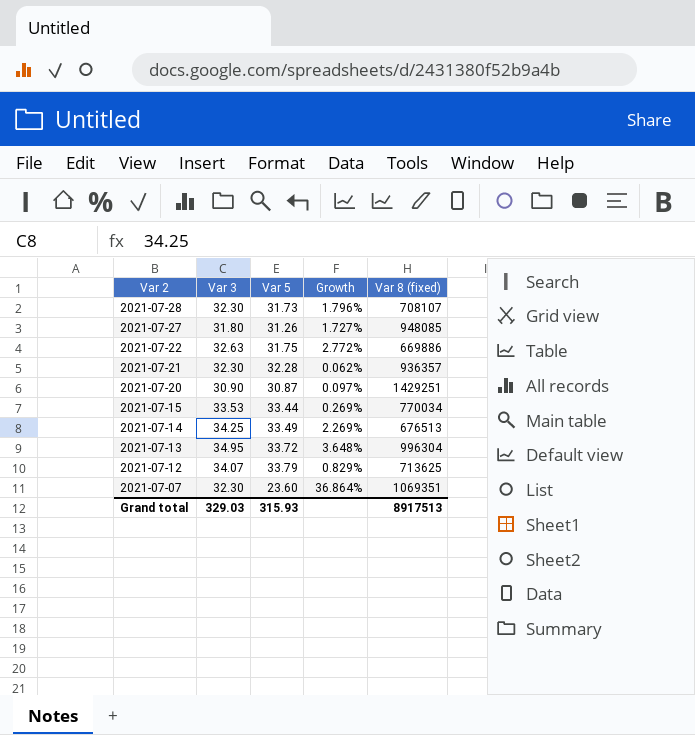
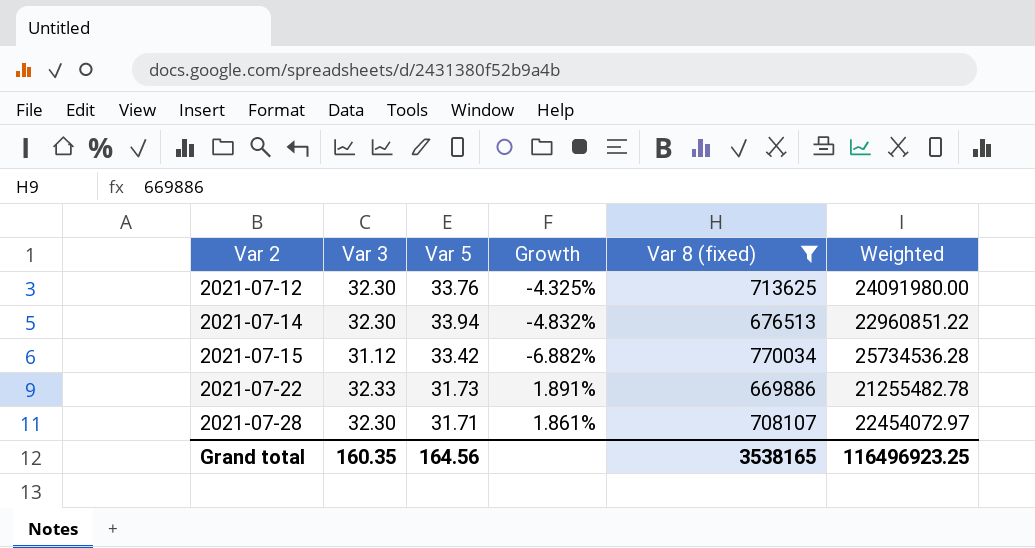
filter: none -> Var 8 (fixed) <= 770034
row order: Var 2 descending -> Var 2 ascending
column Weighted | formula: none -> [Var 5] * [Var 8 (fixed)]
2021-07-12 | Var 3: 34.07 -> 32.30
2021-07-12 | Var 5: 33.79 -> 33.76
2021-07-12 | Growth: 0.829% -> -4.325%
2021-07-14 | Var 3: 34.25 -> 32.30
2021-07-14 | Var 5: 33.49 -> 33.94
2021-07-14 | Growth: 2.269% -> -4.832%
2021-07-15 | Var 3: 33.53 -> 31.12
2021-07-15 | Var 5: 33.44 -> 33.42
2021-07-15 | Growth: 0.269% -> -6.882%
2021-07-22 | Var 3: 32.63 -> 32.33
2021-07-22 | Var 5: 31.75 -> 31.73
2021-07-22 | Growth: 2.772% -> 1.891%
2021-07-28 | Var 5: 31.73 -> 31.71
2021-07-28 | Growth: 1.796% -> 1.861%
Grand total | Var 3: 329.03 -> 160.35
Grand total | Var 5: 315.93 -> 164.56
Grand total | Var 8 (fixed): 8917513 -> 3538165

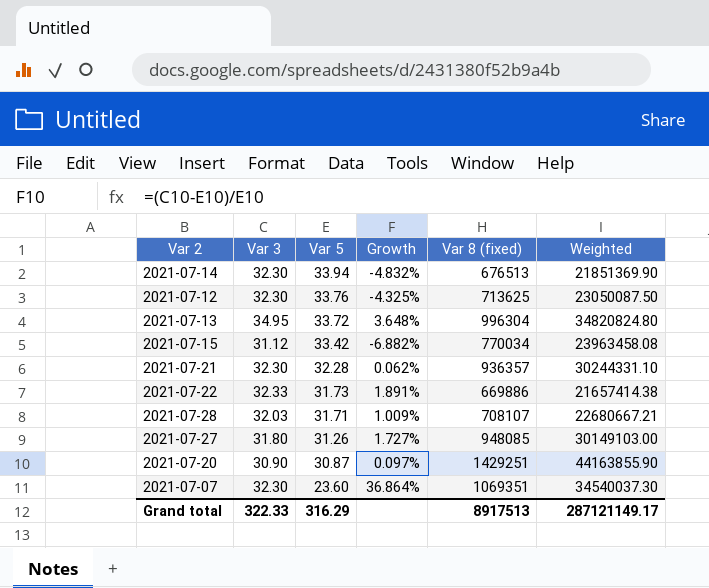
filter: Var 8 (fixed) <= 770034 -> none
row order: Var 2 ascending -> Var 5 descending
column Weighted | formula: [Var 5] * [Var 8 (fixed)] -> [Var 3] * [Var 8 (fixed)]
2021-07-28 | Var 3: 32.30 -> 32.03
2021-07-28 | Growth: 1.861% -> 1.009%
Grand total | Var 3: 160.35 -> 322.33
Grand total | Var 5: 164.56 -> 316.29
Grand total | Var 8 (fixed): 3538165 -> 8917513
Grand total | Weighted: 116496923.25 -> 287121149.17

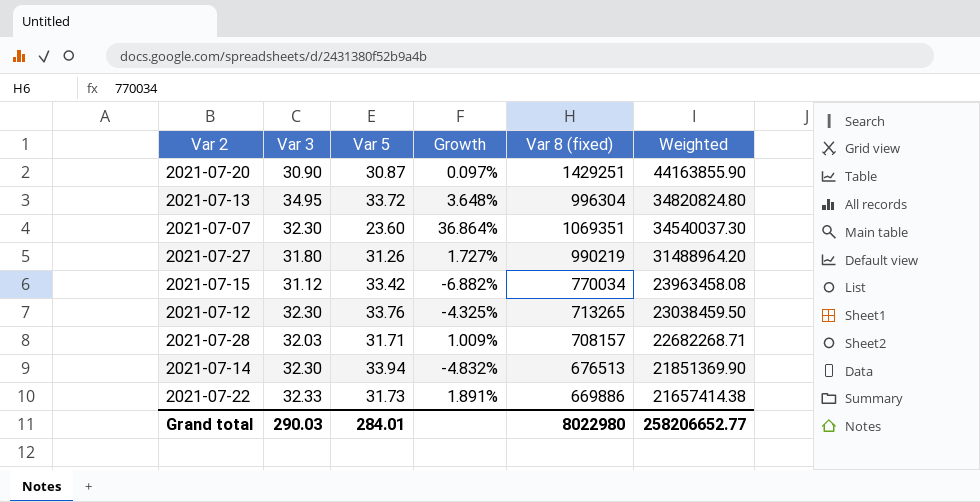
row order: Var 5 descending -> Weighted descending
row 2021-07-21: 32.30 | 32.28 | 0.062% | 936357 | 30244331.10 -> none
2021-07-27 | Var 8 (fixed): 948085 -> 990219
2021-07-27 | Weighted: 30149103.00 -> 31488964.20
2021-07-12 | Var 8 (fixed): 713625 -> 713265
2021-07-12 | Weighted: 23050087.50 -> 23038459.50
2021-07-28 | Var 8 (fixed): 708107 -> 708157
2021-07-28 | Weighted: 22680667.21 -> 22682268.71
Grand total | Var 3: 322.33 -> 290.03
Grand total | Var 5: 316.29 -> 284.01
Grand total | Var 8 (fixed): 8917513 -> 8022980
Grand total | Weighted: 287121149.17 -> 258206652.77

